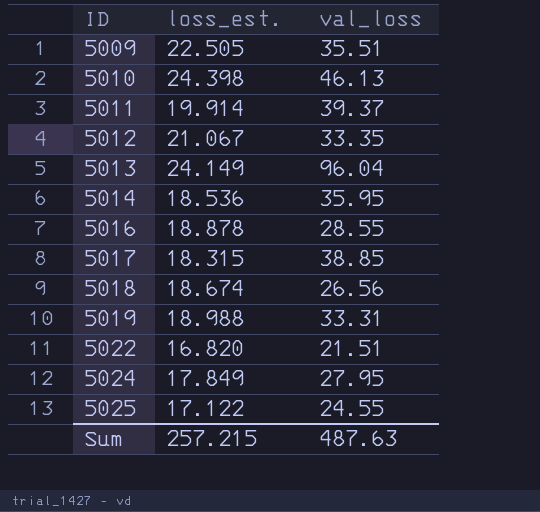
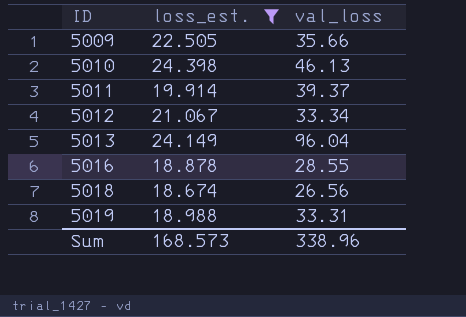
filter: none -> loss_est. >= 18.674
5009 | val_loss: 35.51 -> 35.66
5012 | val_loss: 33.35 -> 33.34
Sum | loss_est.: 257.215 -> 168.573
Sum | val_loss: 487.63 -> 338.96

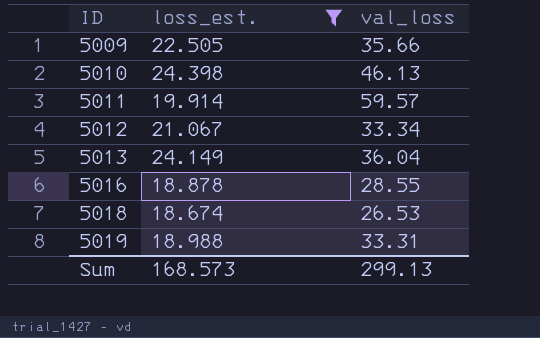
5011 | val_loss: 39.37 -> 59.57
5013 | val_loss: 96.04 -> 36.04
5018 | val_loss: 26.56 -> 26.53
Sum | val_loss: 338.96 -> 299.13

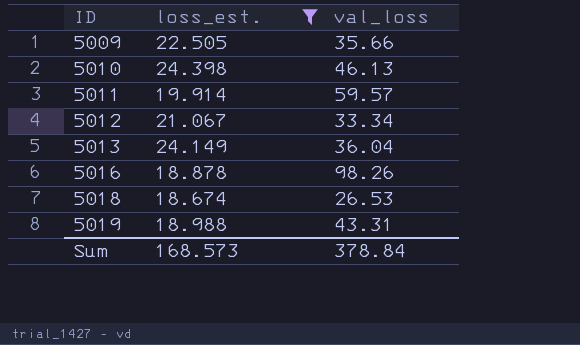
5016 | val_loss: 28.55 -> 98.26
5019 | val_loss: 33.31 -> 43.31
Sum | val_loss: 299.13 -> 378.84

